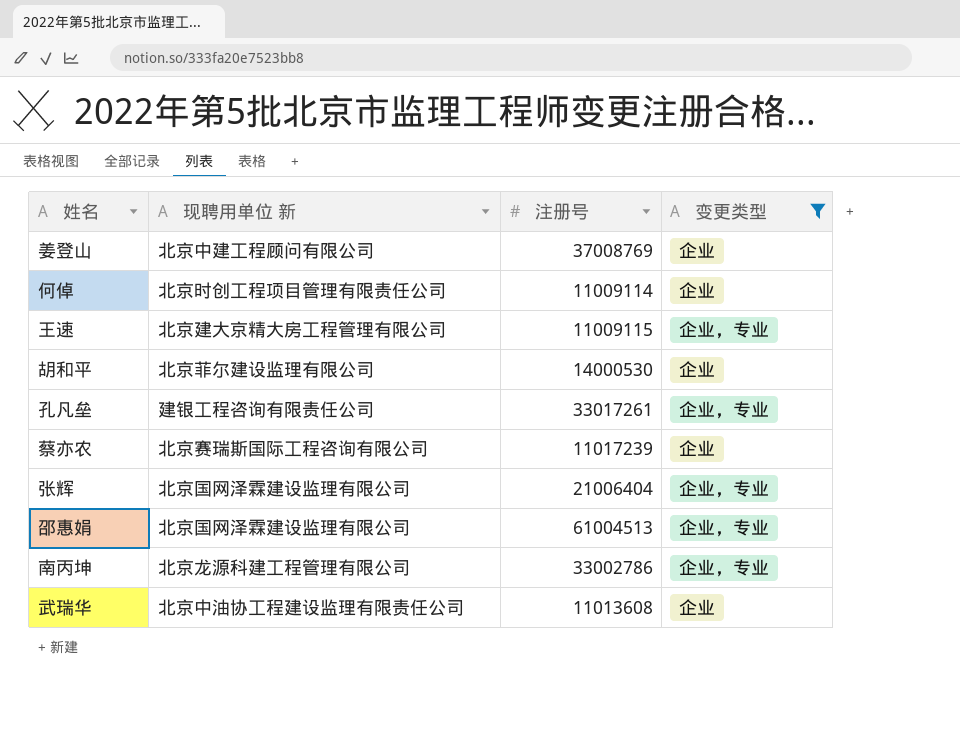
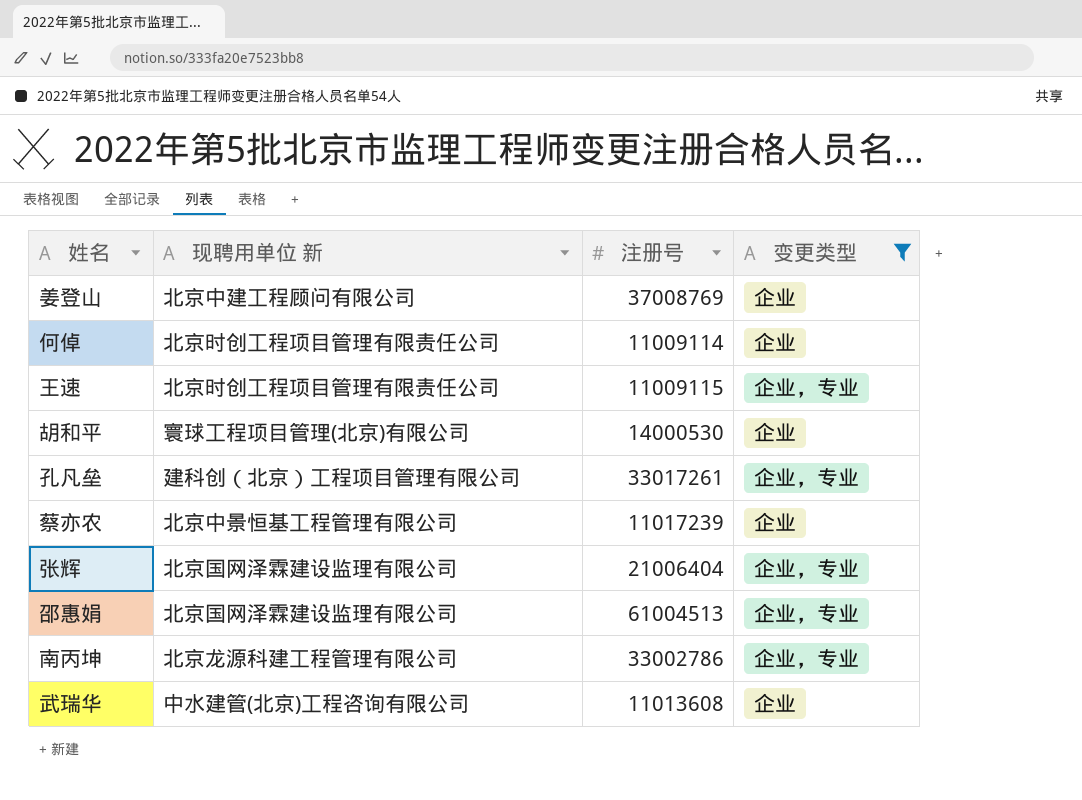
王速 | 现聘用单位 新: 北京建大京精大房工程管理有限公司 -> 北京时创工程项目管理有限责任公司
胡和平 | 现聘用单位 新: 北京菲尔建设监理有限公司 -> 寰球工程项目管理(北京)有限公司
孔凡垒 | 现聘用单位 新: 建银工程咨询有限责任公司 -> 建科创（北京）工程项目管理有限公司
蔡亦农 | 现聘用单位 新: 北京赛瑞斯国际工程咨询有限公司 -> 北京中景恒基工程管理有限公司
武瑞华 | 现聘用单位 新: 北京中油协工程建设监理有限责任公司 -> 中水建管(北京)工程咨询有限公司

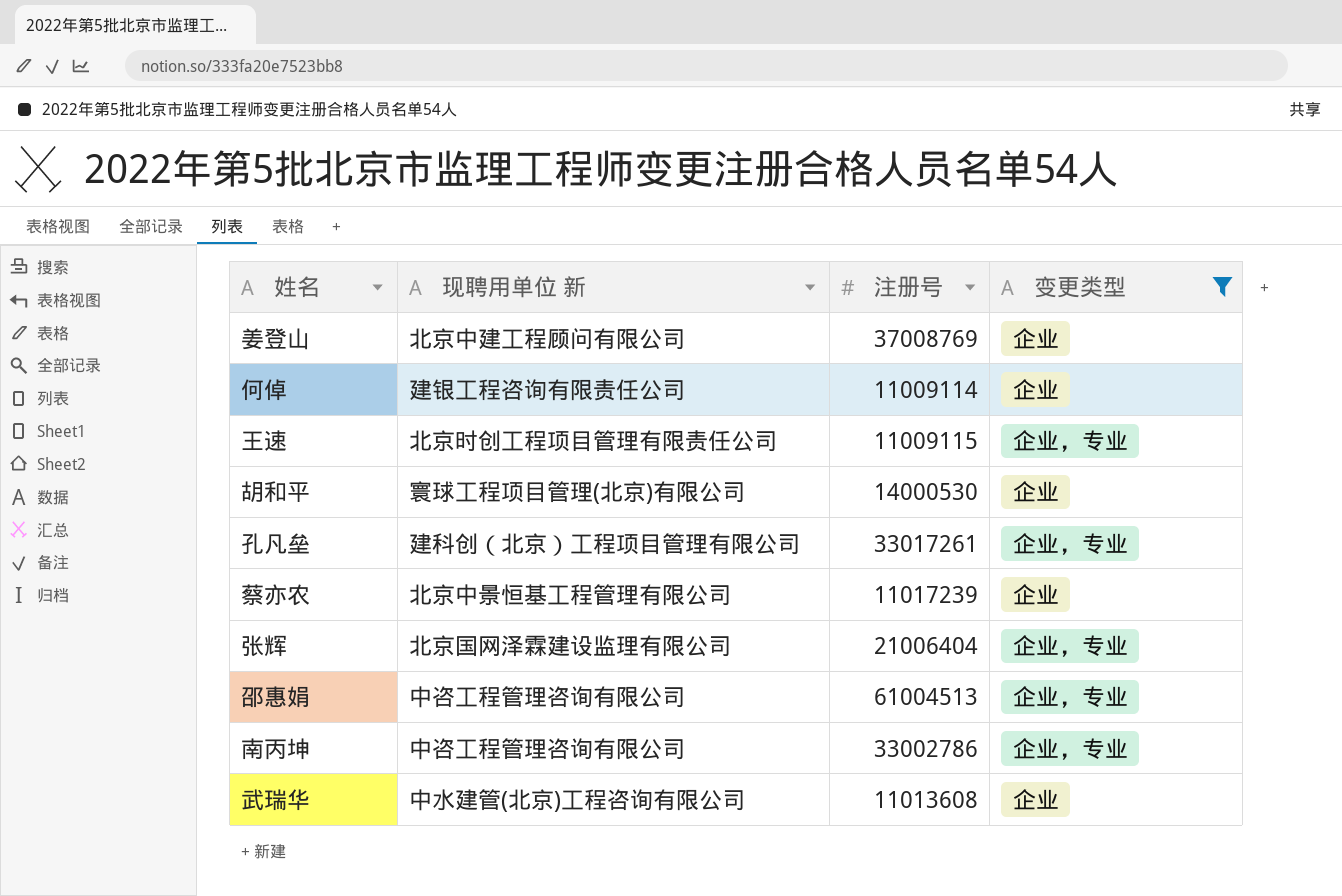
何倬 | 现聘用单位 新: 北京时创工程项目管理有限责任公司 -> 建银工程咨询有限责任公司
邵惠娟 | 现聘用单位 新: 北京国网泽霖建设监理有限公司 -> 中咨工程管理咨询有限公司
南丙坤 | 现聘用单位 新: 北京龙源科建工程管理有限公司 -> 中咨工程管理咨询有限公司

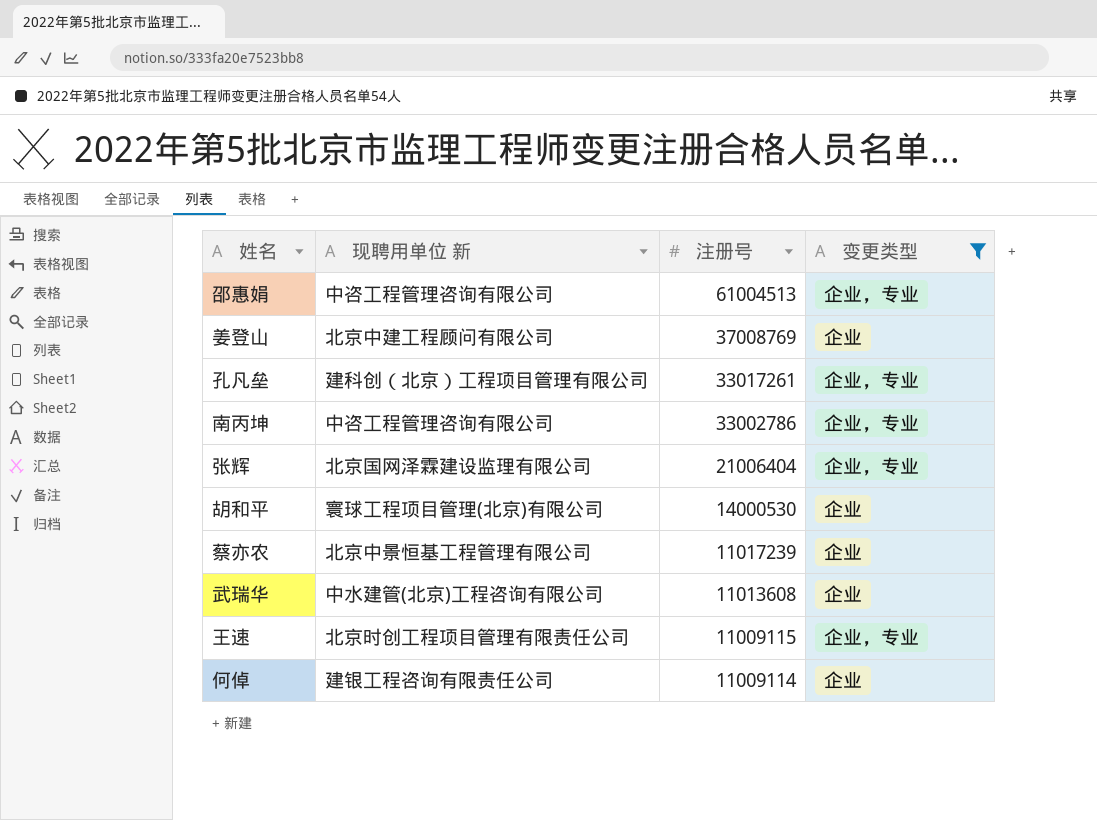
row order: none -> 注册号 descending

